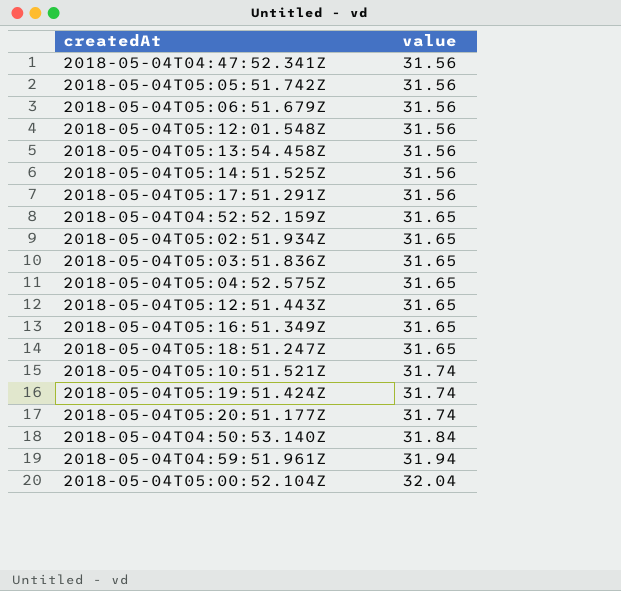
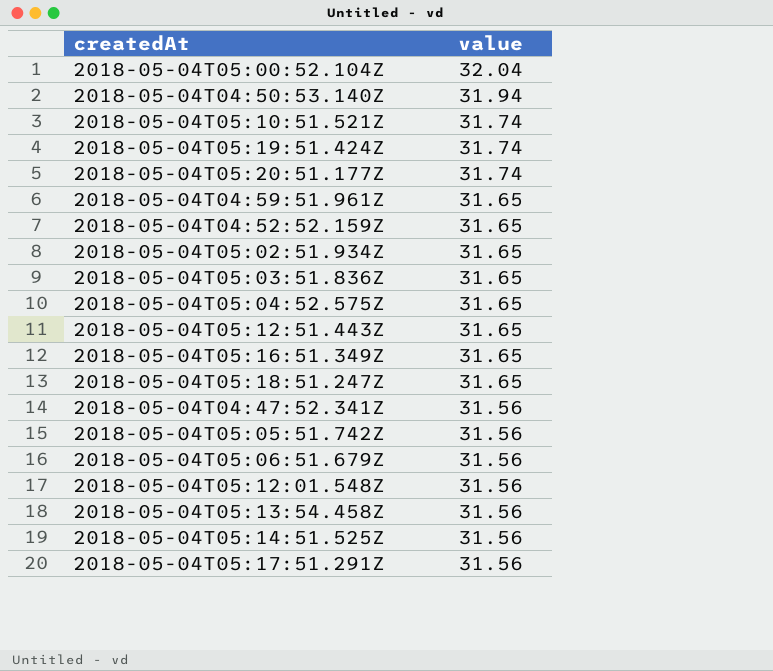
row order: value ascending -> value descending
2018-05-04T04:50:53.140Z | value: 31.84 -> 31.94
2018-05-04T04:59:51.961Z | value: 31.94 -> 31.65

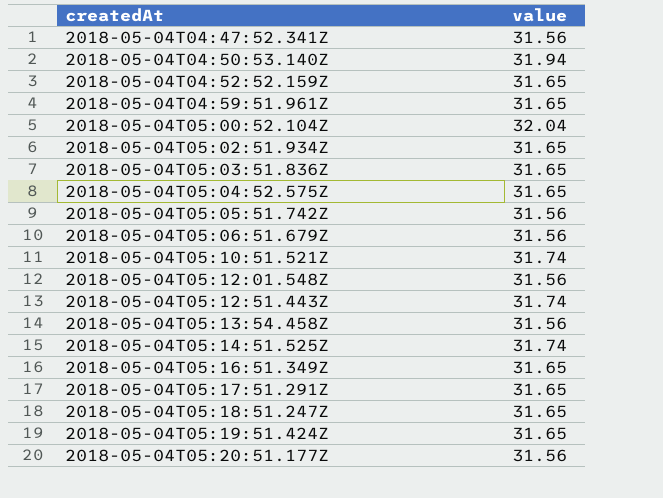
row order: value descending -> createdAt ascending
2018-05-04T05:12:51.443Z | value: 31.65 -> 31.74
2018-05-04T05:14:51.525Z | value: 31.56 -> 31.74
2018-05-04T05:17:51.291Z | value: 31.56 -> 31.65
2018-05-04T05:19:51.424Z | value: 31.74 -> 31.65
2018-05-04T05:20:51.177Z | value: 31.74 -> 31.56

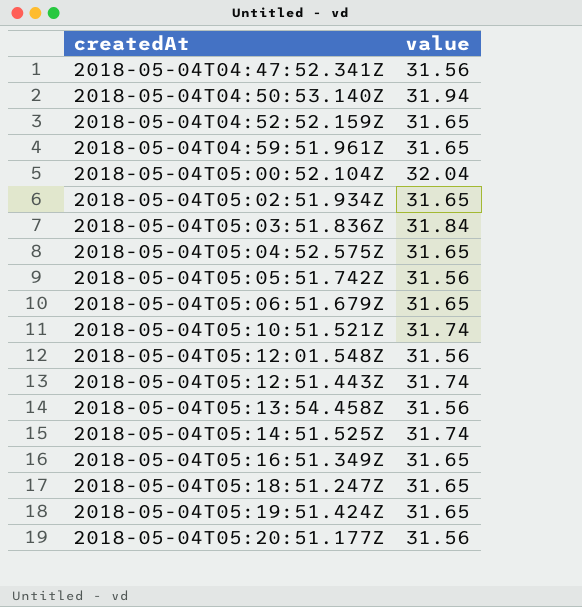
row 2018-05-04T05:17:51.291Z: 31.65 -> none
2018-05-04T05:03:51.836Z | value: 31.65 -> 31.84
2018-05-04T05:06:51.679Z | value: 31.56 -> 31.65

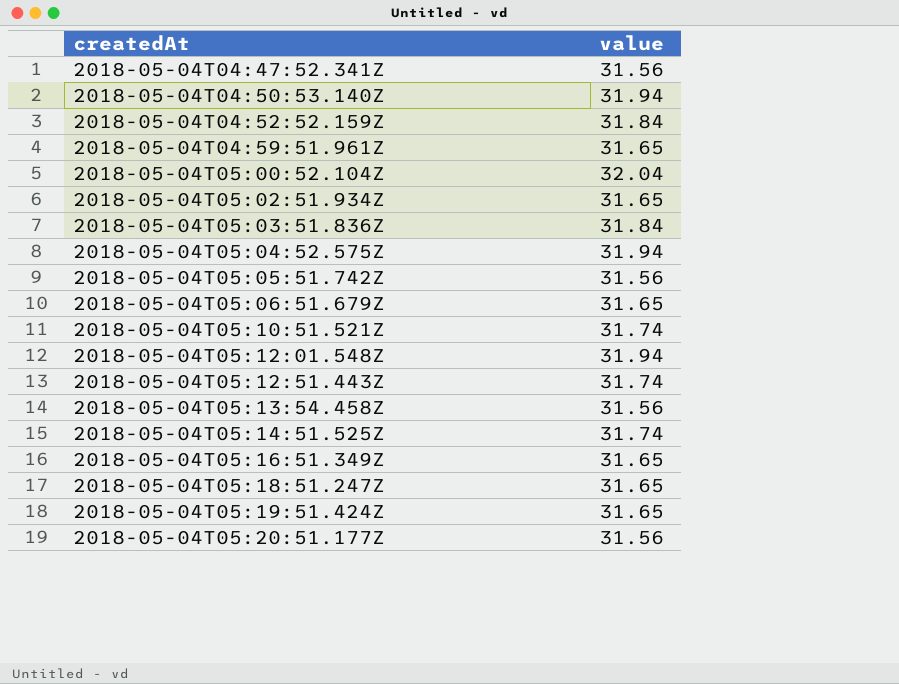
2018-05-04T04:52:52.159Z | value: 31.65 -> 31.84
2018-05-04T05:04:52.575Z | value: 31.65 -> 31.94
2018-05-04T05:12:01.548Z | value: 31.56 -> 31.94

